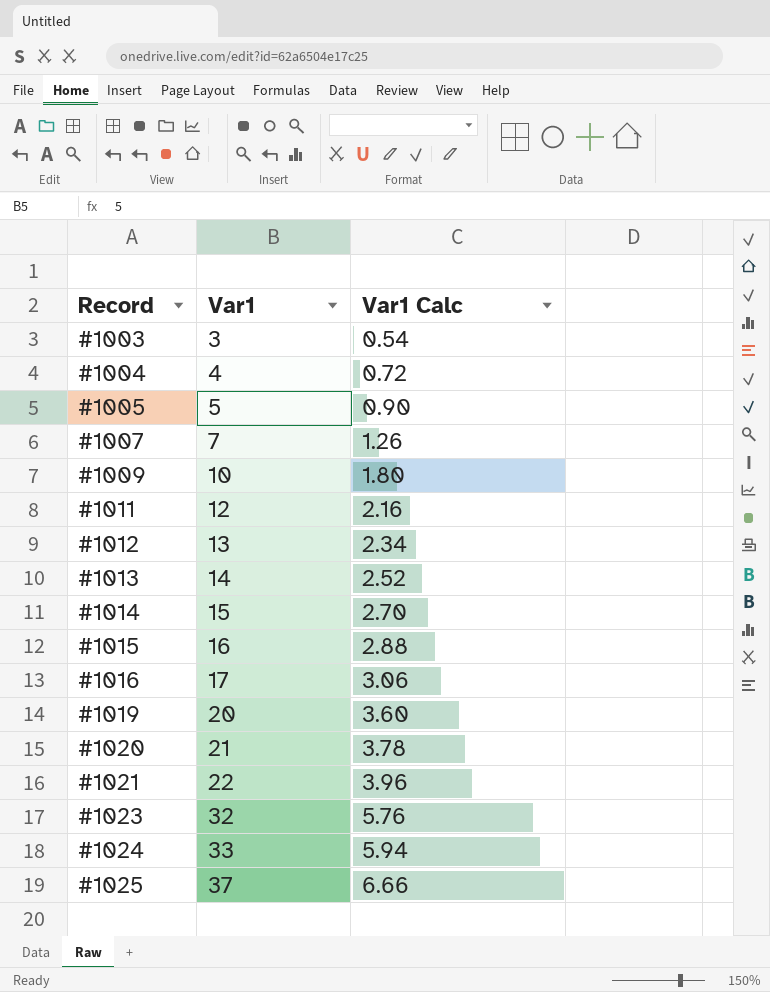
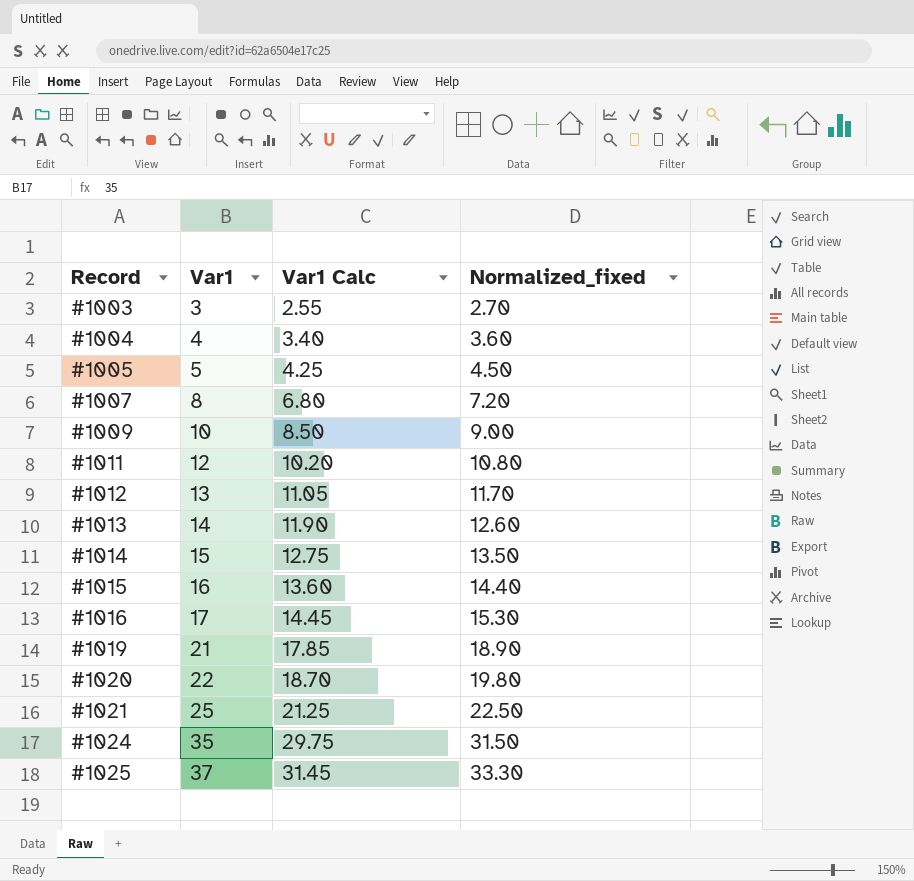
column Var1 Calc | formula: [Var1] * 0.18 -> [Var1] * 0.85
column Normalized_fixed | formula: none -> [Var1] * 0.9
row #1023: 32 | 5.76 -> none
#1007 | Var1: 7 -> 8
#1019 | Var1: 20 -> 21
#1020 | Var1: 21 -> 22
#1021 | Var1: 22 -> 25
#1024 | Var1: 33 -> 35

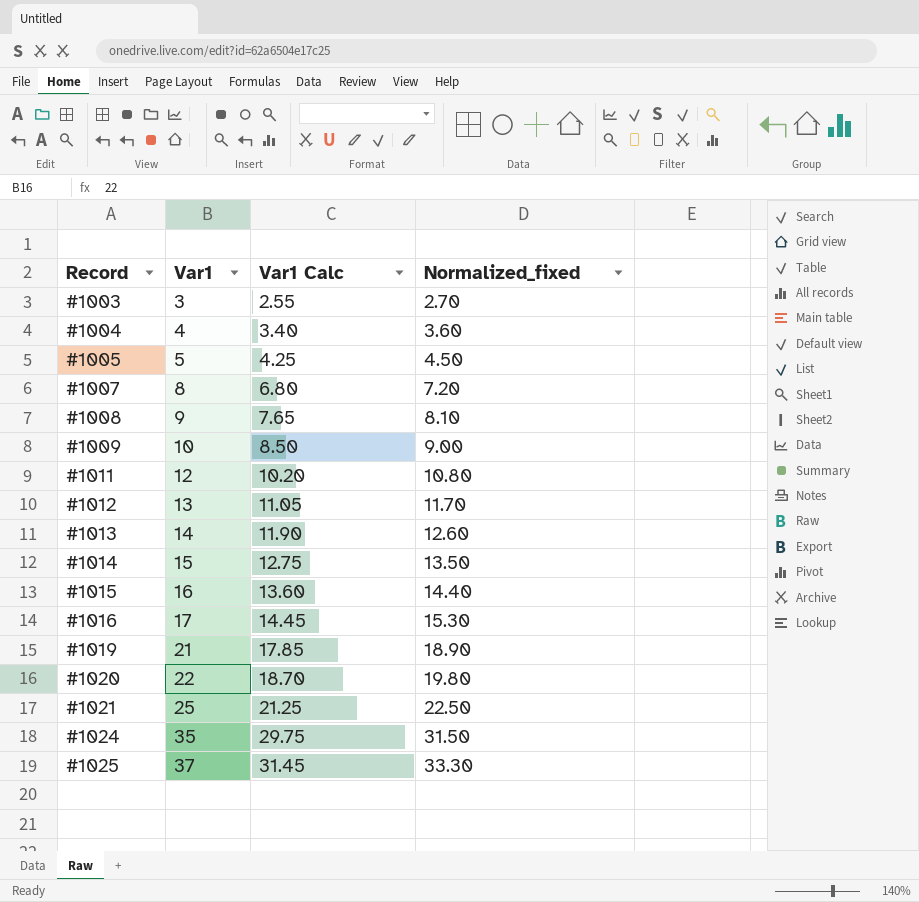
row #1008: none -> 9 | 7.65 | 8.10

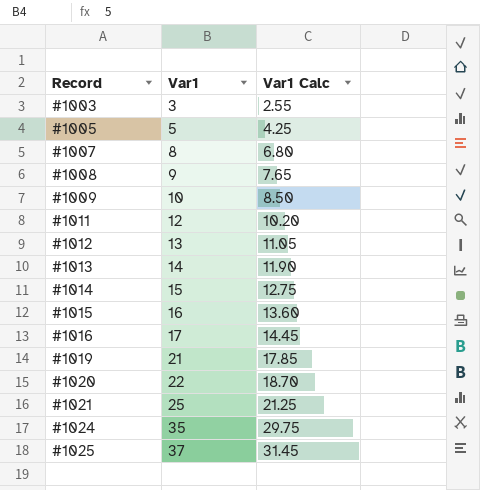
column Normalized_fixed | formula: [Var1] * 0.9 -> none
row #1004: 4 | 3.40 | 3.60 -> none

